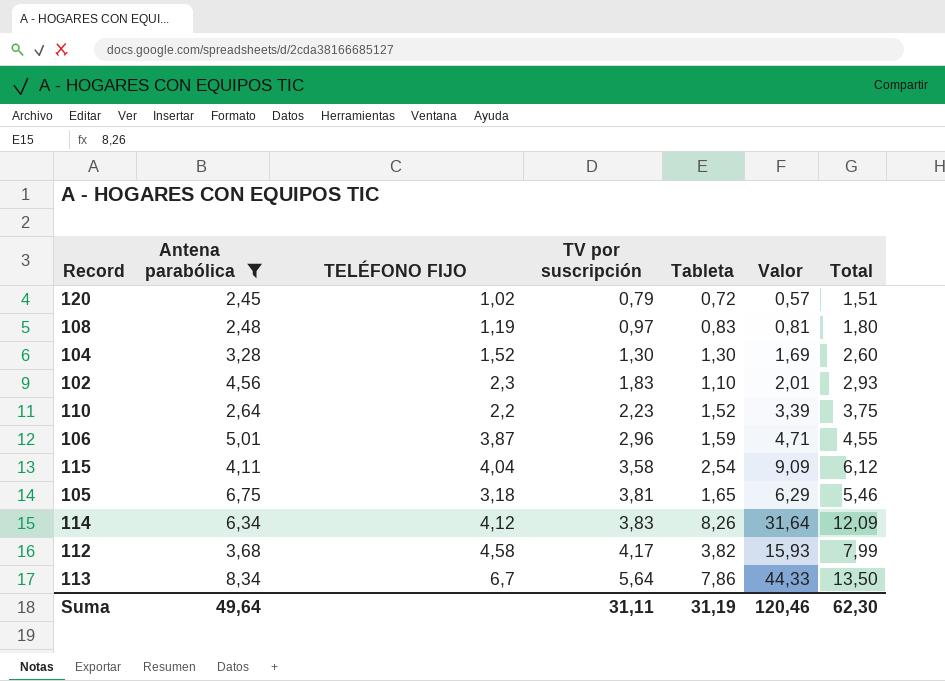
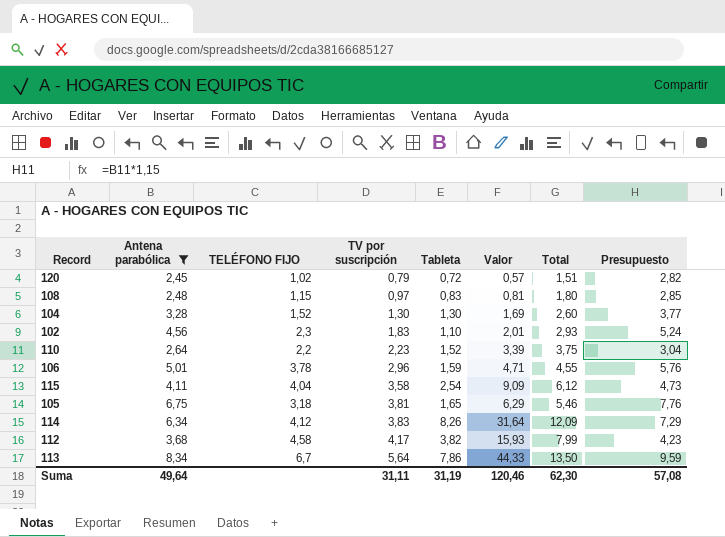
column Presupuesto | formula: none -> [Antena parabólica] * 1,15
108 | TELÉFONO FIJO: 1,19 -> 1,15
106 | TELÉFONO FIJO: 3,87 -> 3,78

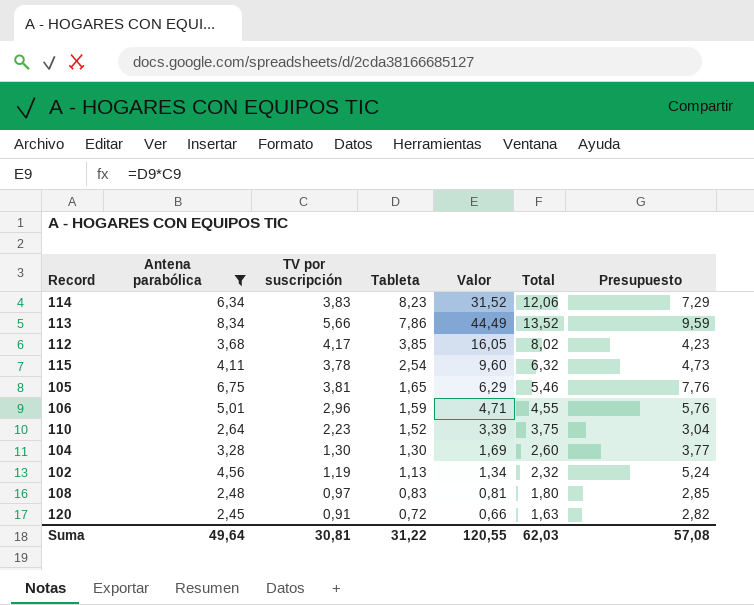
row order: TV por suscripción ascending -> Tableta descending
column TELÉFONO FIJO | position: 3 -> none
114 | Tableta: 8,26 -> 8,23
114 | Valor: 31,64 -> 31,52
114 | Total: 12,09 -> 12,06
113 | TV por suscripción: 5,64 -> 5,66
113 | Valor: 44,33 -> 44,49
113 | Total: 13,50 -> 13,52
112 | Tableta: 3,82 -> 3,85
112 | Valor: 15,93 -> 16,05
112 | Total: 7,99 -> 8,02
115 | TV por suscripción: 3,58 -> 3,78
115 | Valor: 9,09 -> 9,60
115 | Total: 6,12 -> 6,32
102 | TV por suscripción: 1,83 -> 1,19
102 | Tableta: 1,10 -> 1,13
102 | Valor: 2,01 -> 1,34
102 | Total: 2,93 -> 2,32
120 | TV por suscripción: 0,79 -> 0,91
120 | Valor: 0,57 -> 0,66
120 | Total: 1,51 -> 1,63
Suma | TV por suscripción: 31,11 -> 30,81
Suma | Tableta: 31,19 -> 31,22
Suma | Valor: 120,46 -> 120,55
Suma | Total: 62,30 -> 62,03

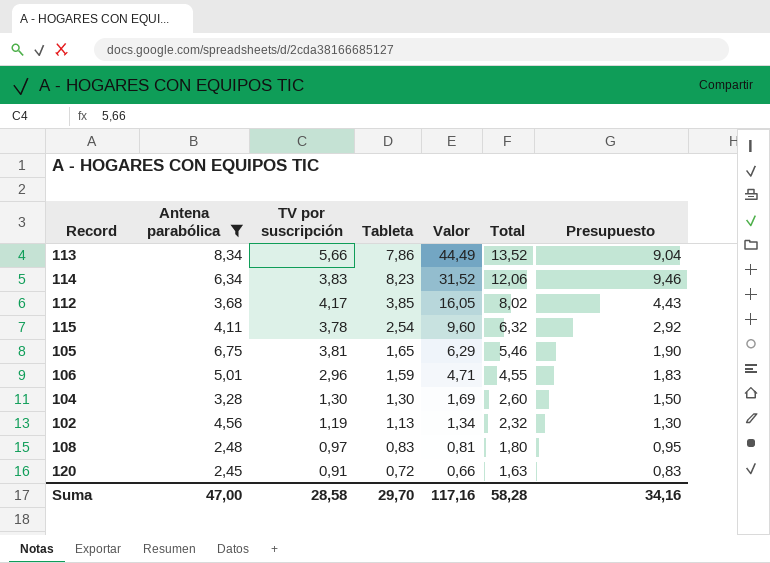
row order: Tableta descending -> Valor descending
column Presupuesto | formula: [Antena parabólica] * 1,15 -> [Tableta] * 1,15
row 110: 2,64 | 2,23 | 1,52 | 3,39 | 3,75 | 3,04 -> none
Suma | Antena parabólica: 49,64 -> 47,00
Suma | TV por suscripción: 30,81 -> 28,58
Suma | Tableta: 31,22 -> 29,70
Suma | Valor: 120,55 -> 117,16
Suma | Total: 62,03 -> 58,28
Suma | Presupuesto: 57,08 -> 34,16

